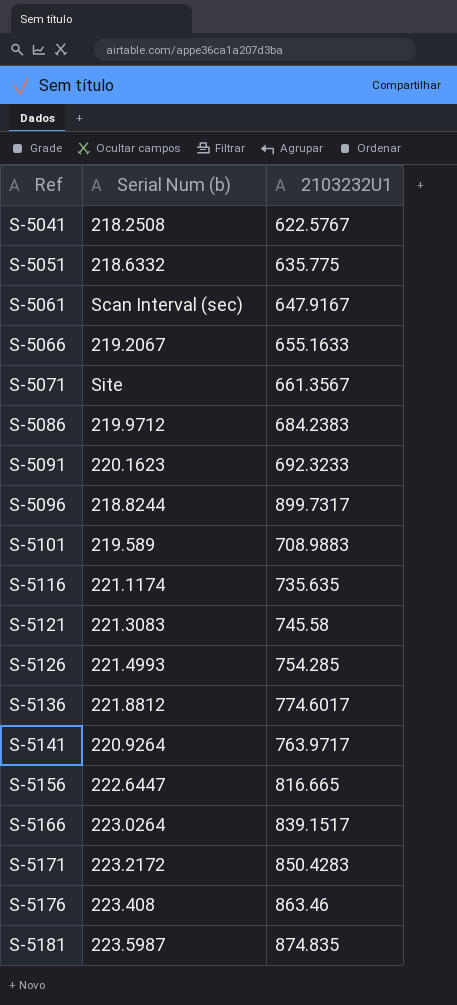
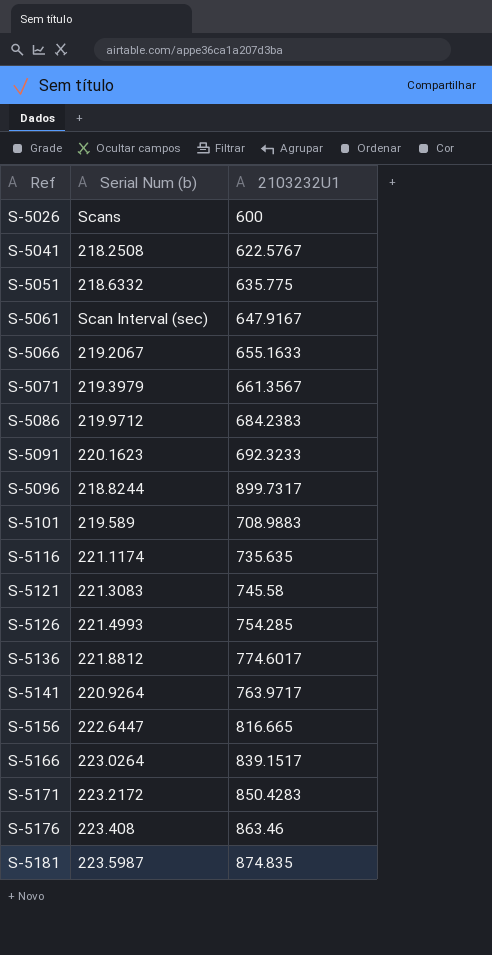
row S-5026: none -> Scans | 600
S-5071 | Serial Num (b): Site -> 219.3979

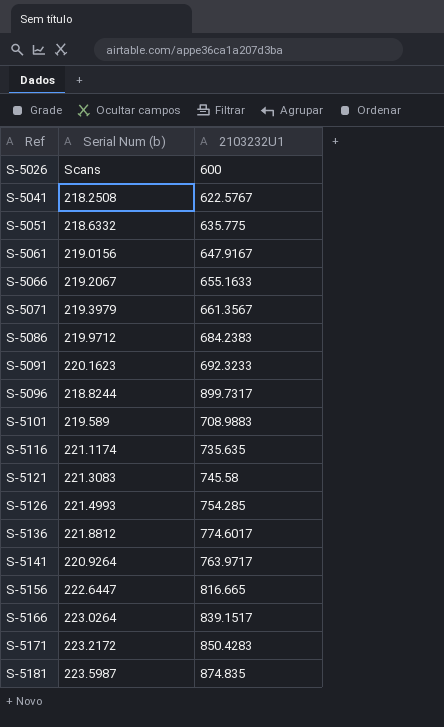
row S-5176: 223.408 | 863.46 -> none
S-5061 | Serial Num (b): Scan Interval (sec) -> 219.0156

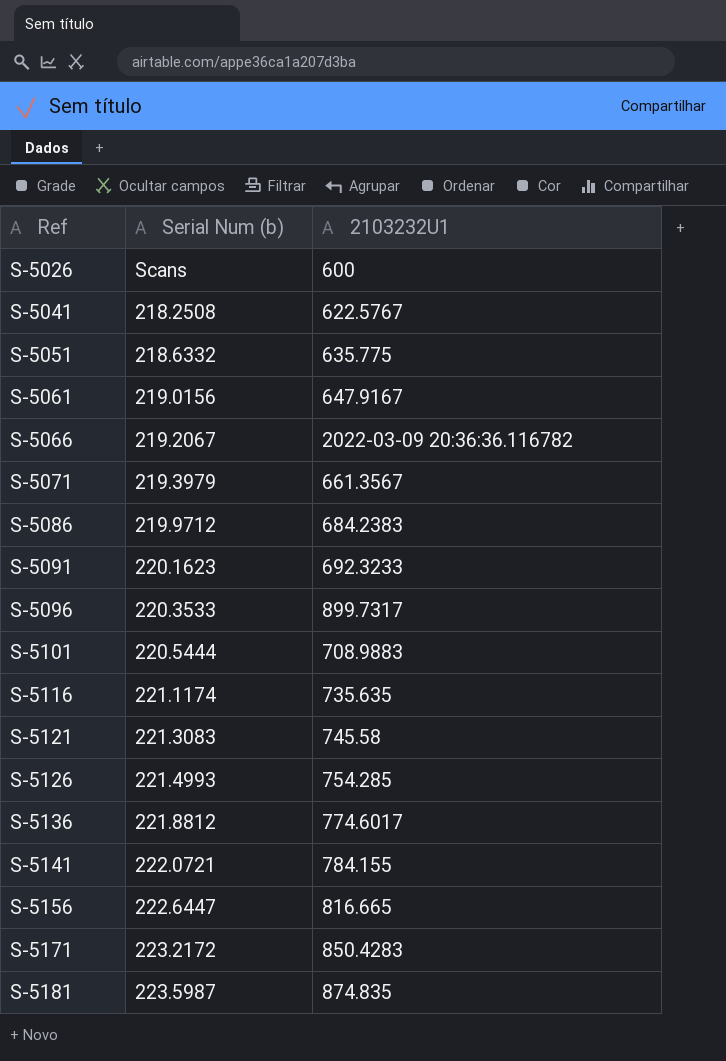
row S-5166: 223.0264 | 839.1517 -> none
S-5066 | 2103232U1: 655.1633 -> 2022-03-09 20:36:36.116782
S-5096 | Serial Num (b): 218.8244 -> 220.3533
S-5101 | Serial Num (b): 219.589 -> 220.5444
S-5141 | Serial Num (b): 220.9264 -> 222.0721
S-5141 | 2103232U1: 763.9717 -> 784.155

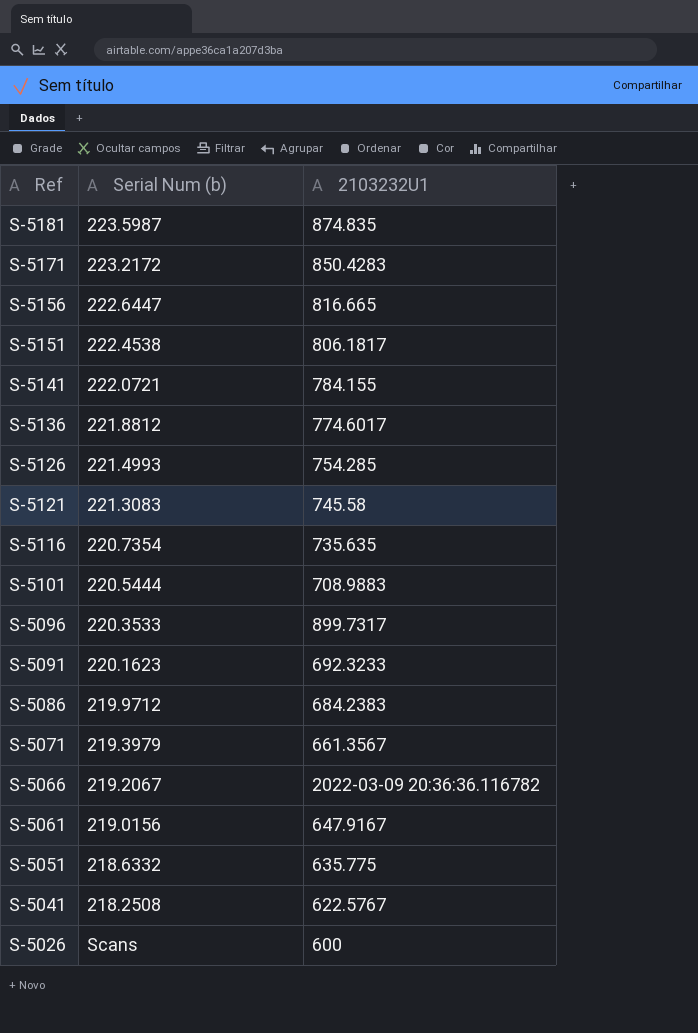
row order: Ref ascending -> Ref descending
row S-5151: none -> 222.4538 | 806.1817
S-5116 | Serial Num (b): 221.1174 -> 220.7354

